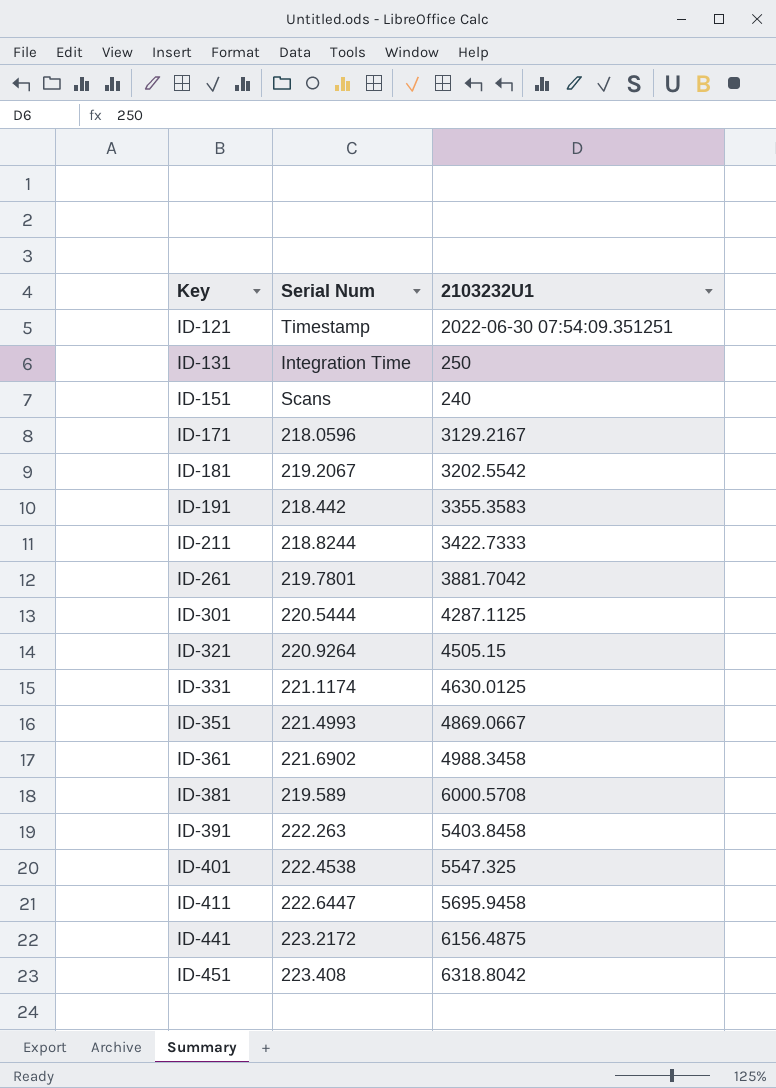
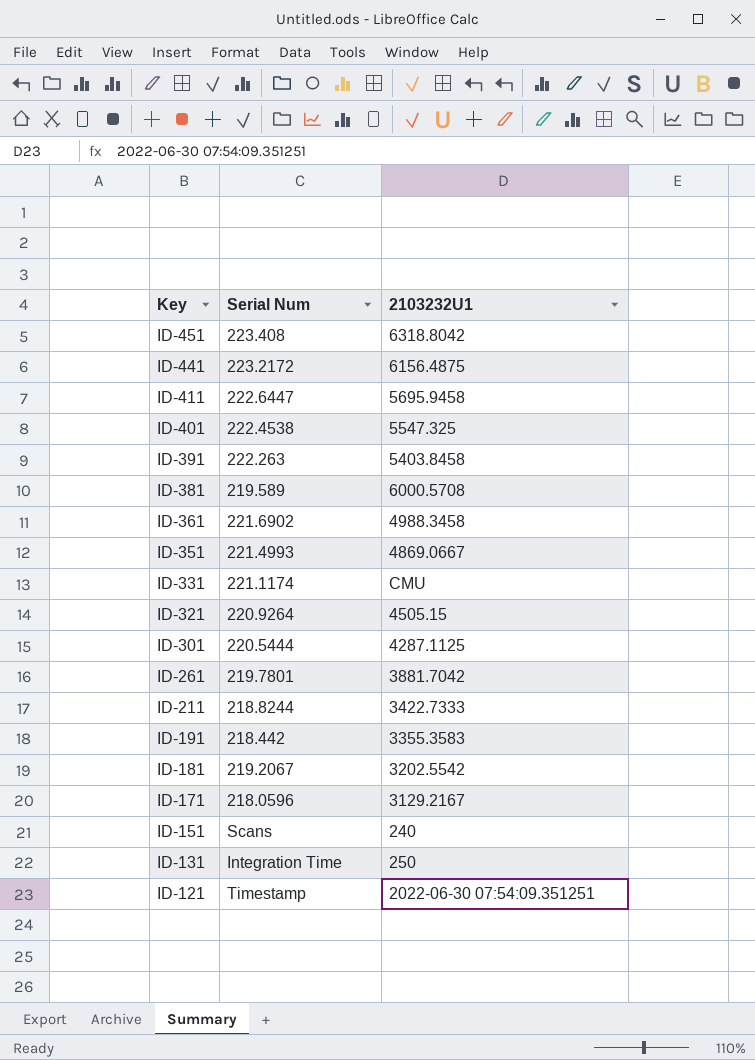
row order: Key ascending -> Key descending
ID-331 | 2103232U1: 4630.0125 -> CMU

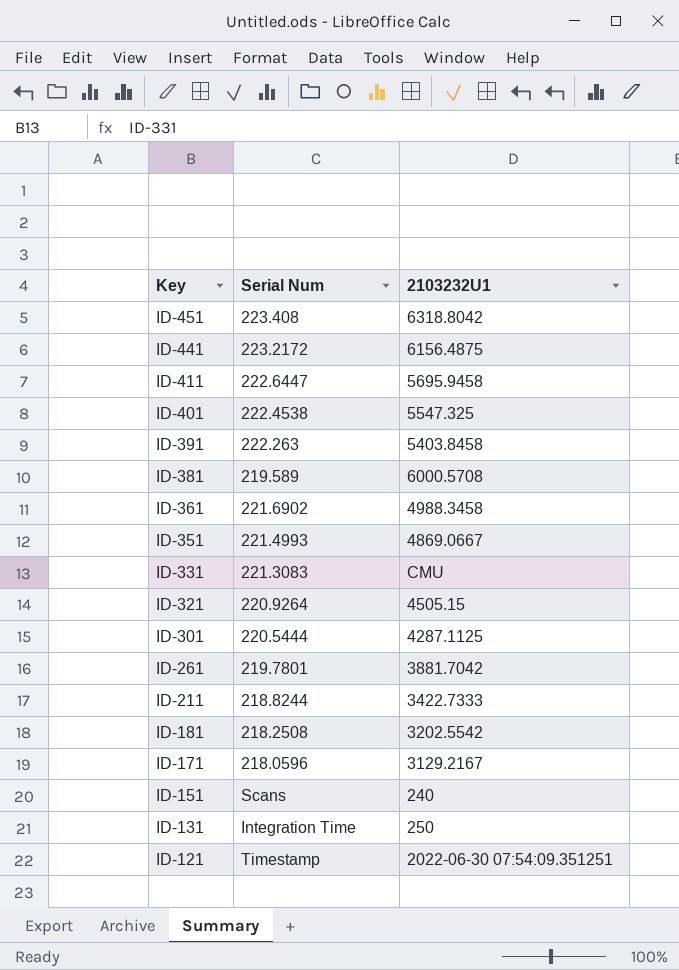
row ID-191: 218.442 | 3355.3583 -> none
ID-331 | Serial Num: 221.1174 -> 221.3083
ID-181 | Serial Num: 219.2067 -> 218.2508

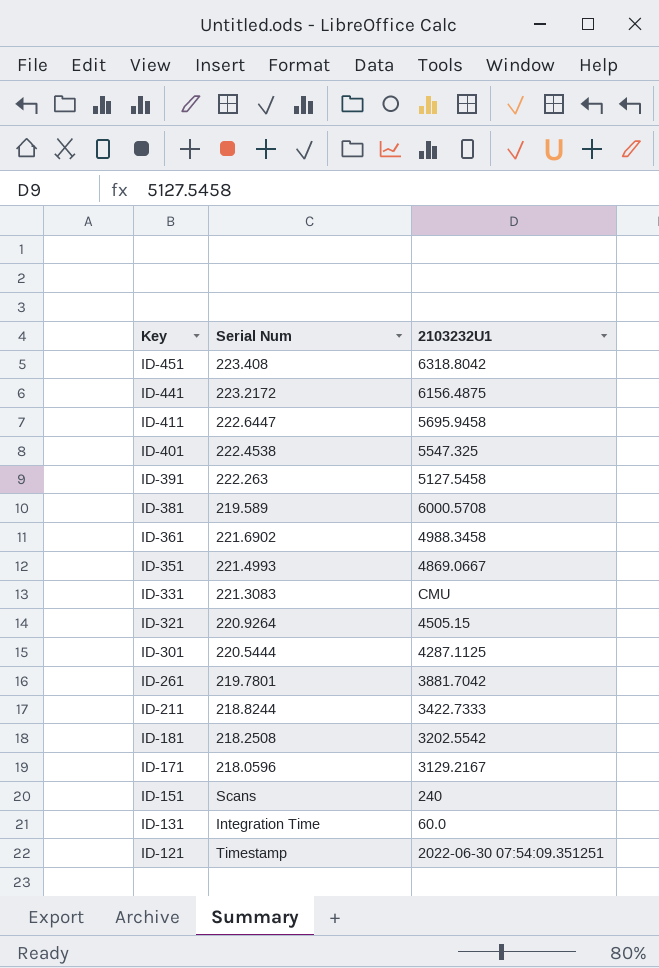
ID-391 | 2103232U1: 5403.8458 -> 5127.5458
ID-131 | 2103232U1: 250 -> 60.0

